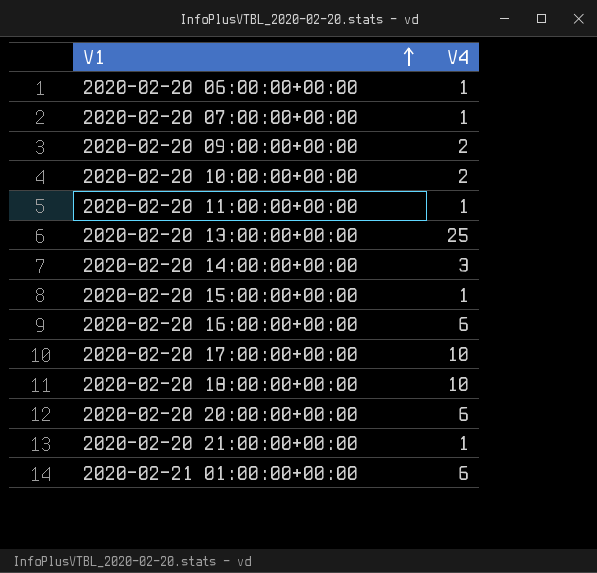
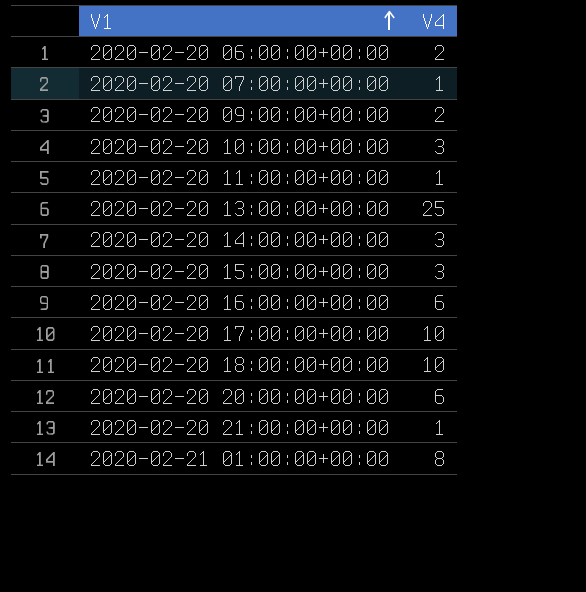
2020-02-20 06:00:00+00:00 | V4: 1 -> 2
2020-02-20 10:00:00+00:00 | V4: 2 -> 3
2020-02-20 15:00:00+00:00 | V4: 1 -> 3
2020-02-21 01:00:00+00:00 | V4: 6 -> 8

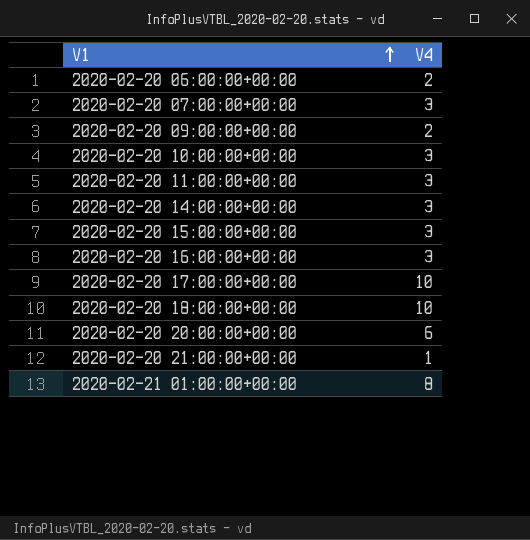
row 2020-02-20 13:00:00+00:00: 25 -> none
2020-02-20 07:00:00+00:00 | V4: 1 -> 3
2020-02-20 11:00:00+00:00 | V4: 1 -> 3
2020-02-20 16:00:00+00:00 | V4: 6 -> 3

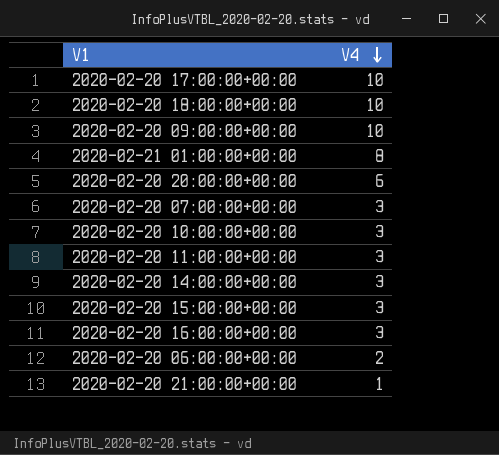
row order: V1 ascending -> V4 descending
2020-02-20 09:00:00+00:00 | V4: 2 -> 10

